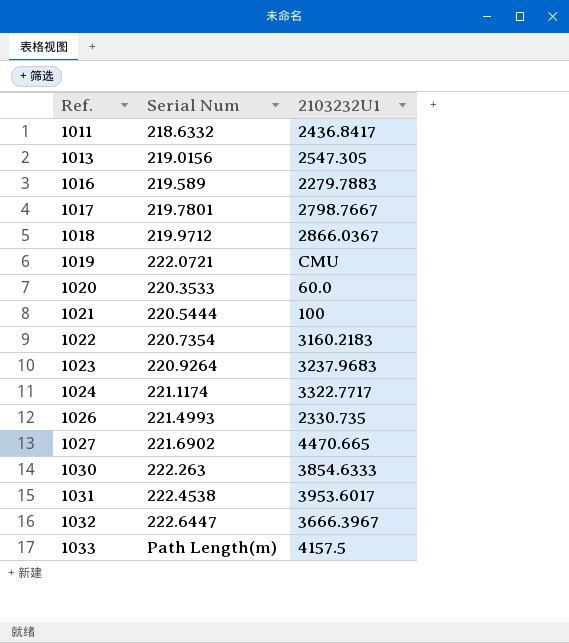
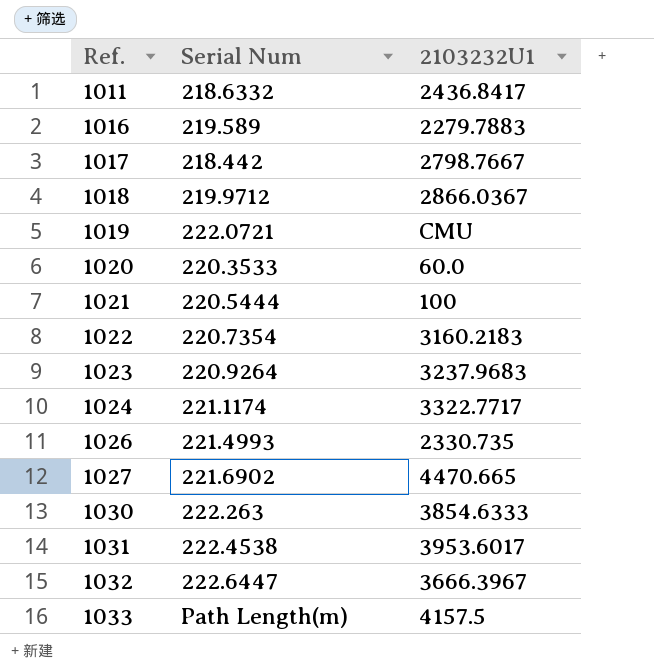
row 1013: 219.0156 | 2547.305 -> none
1017 | Serial Num: 219.7801 -> 218.442

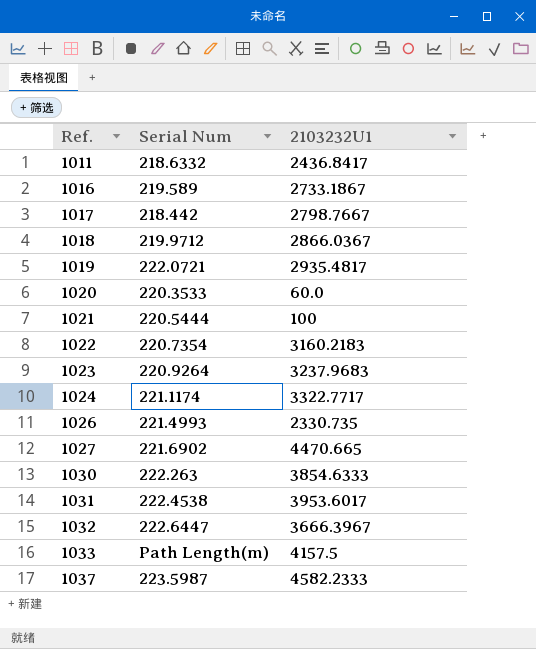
1016 | 2103232U1: 2279.7883 -> 2733.1867
1019 | 2103232U1: CMU -> 2935.4817
row 1037: none -> 223.5987 | 4582.2333

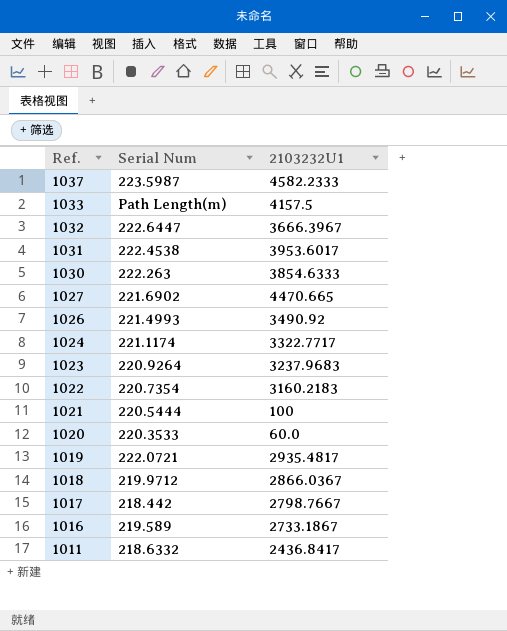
row order: Ref. ascending -> Ref. descending
1026 | 2103232U1: 2330.735 -> 3490.92

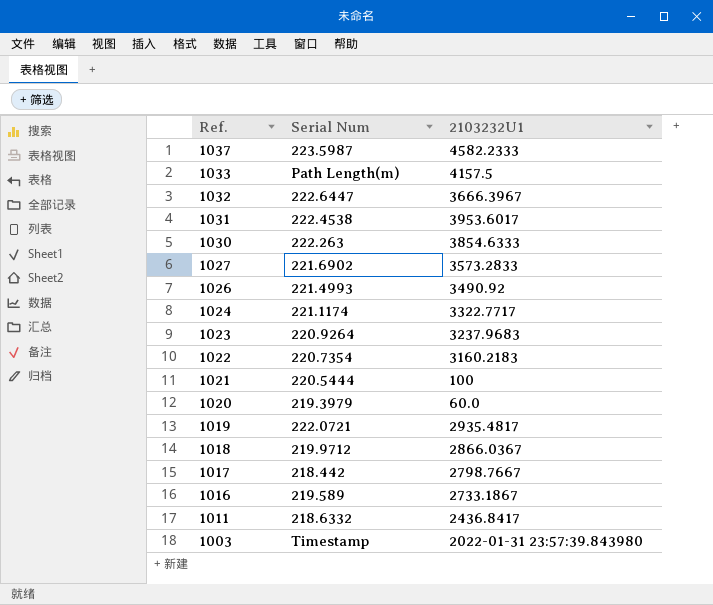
1027 | 2103232U1: 4470.665 -> 3573.2833
1020 | Serial Num: 220.3533 -> 219.3979
row 1003: none -> Timestamp | 2022-01-31 23:57:39.843980

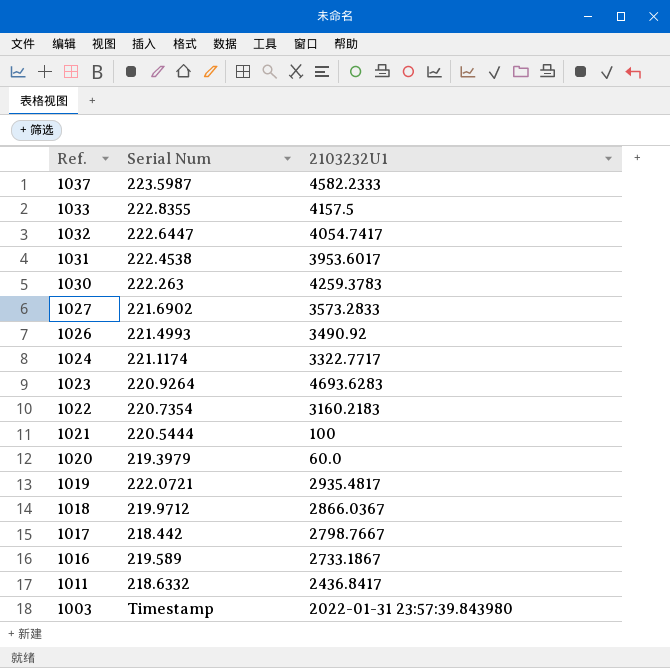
1033 | Serial Num: Path Length(m) -> 222.8355
1032 | 2103232U1: 3666.3967 -> 4054.7417
1030 | 2103232U1: 3854.6333 -> 4259.3783
1023 | 2103232U1: 3237.9683 -> 4693.6283

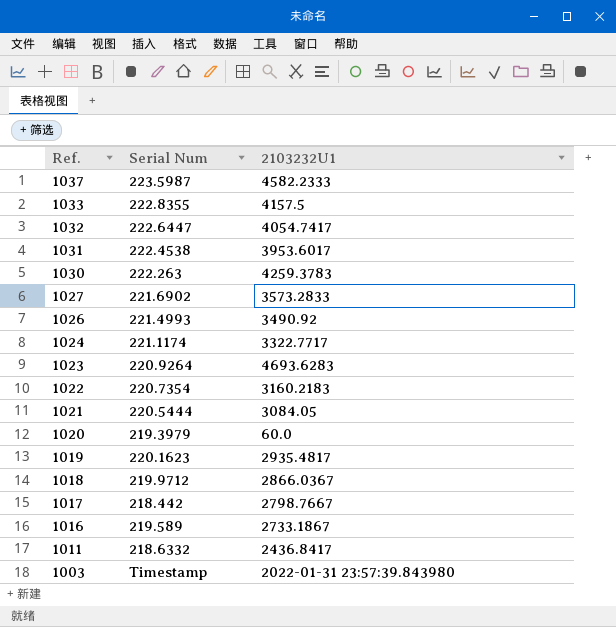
1021 | 2103232U1: 100 -> 3084.05
1019 | Serial Num: 222.0721 -> 220.1623

